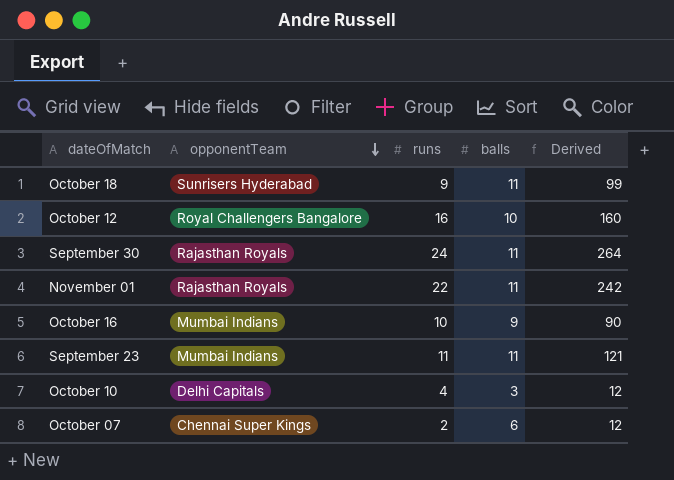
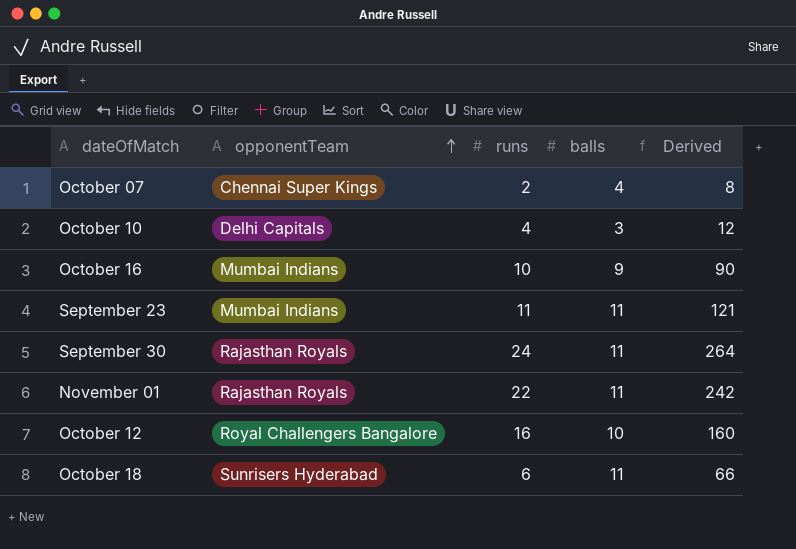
row order: opponentTeam descending -> opponentTeam ascending
October 07 | balls: 6 -> 4
October 07 | Derived: 12 -> 8
October 18 | runs: 9 -> 6
October 18 | Derived: 99 -> 66

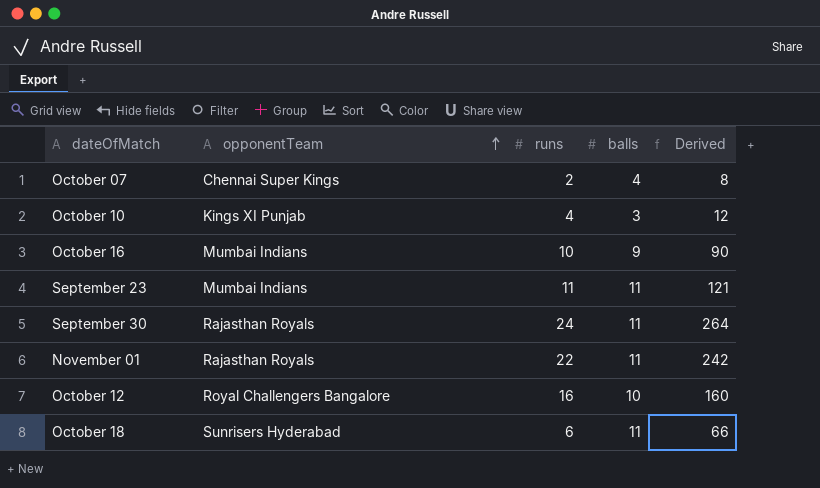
October 10 | opponentTeam: Delhi Capitals -> Kings XI Punjab

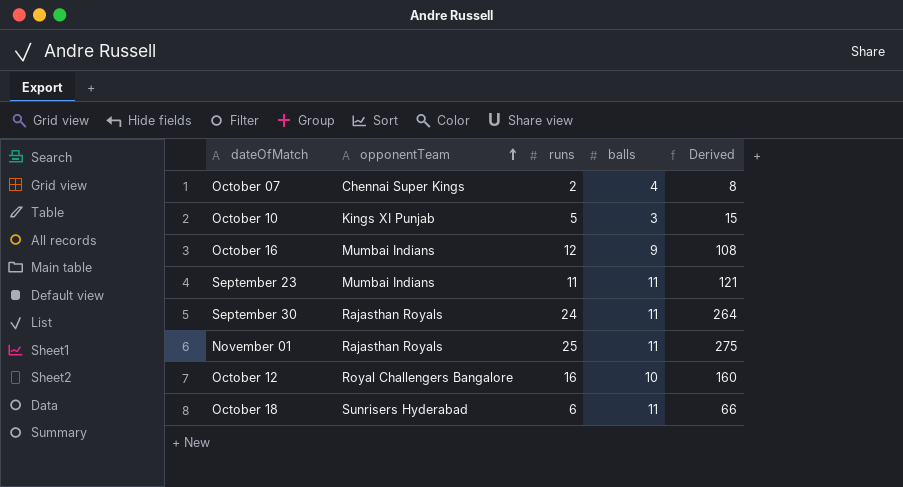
October 10 | runs: 4 -> 5
October 10 | Derived: 12 -> 15
October 16 | runs: 10 -> 12
October 16 | Derived: 90 -> 108
November 01 | runs: 22 -> 25
November 01 | Derived: 242 -> 275

